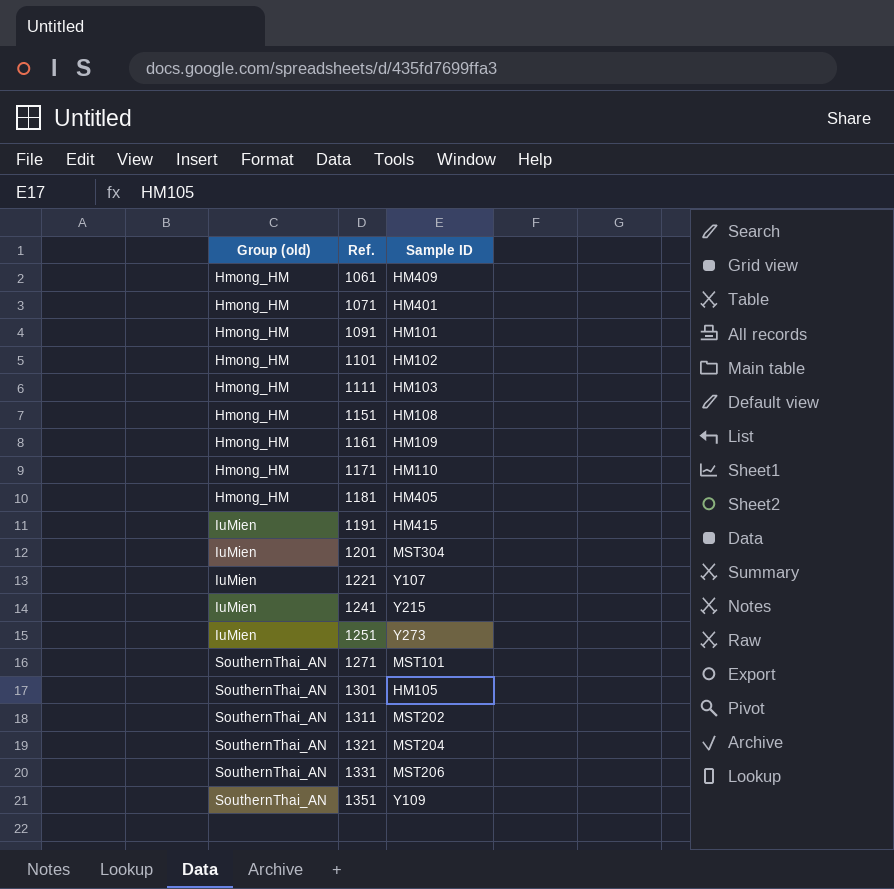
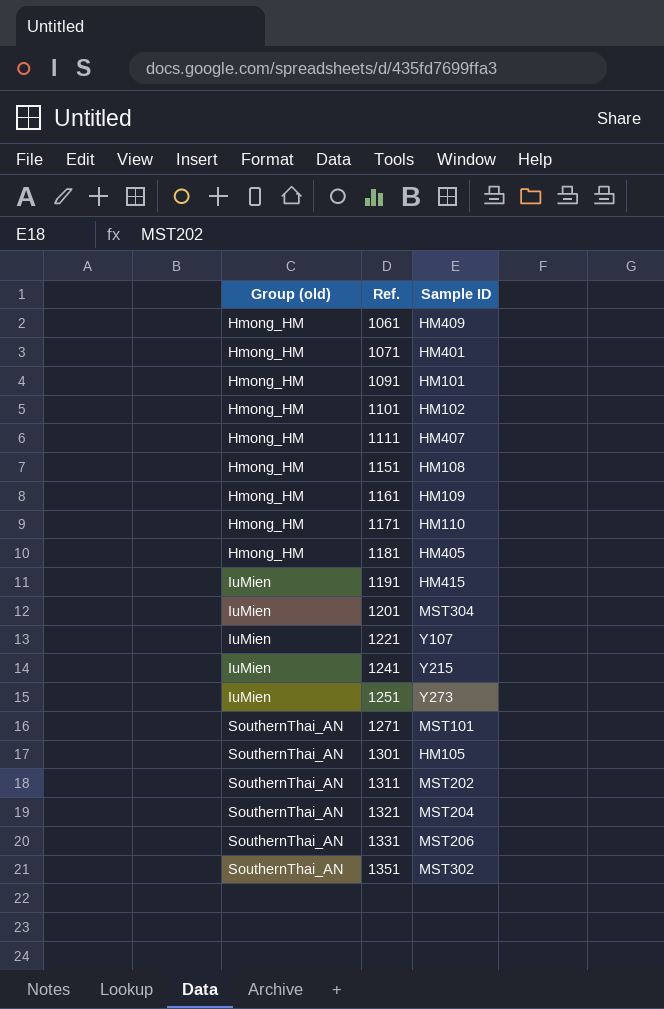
1111 | Sample ID: HM103 -> HM407
1351 | Sample ID: Y109 -> MST302

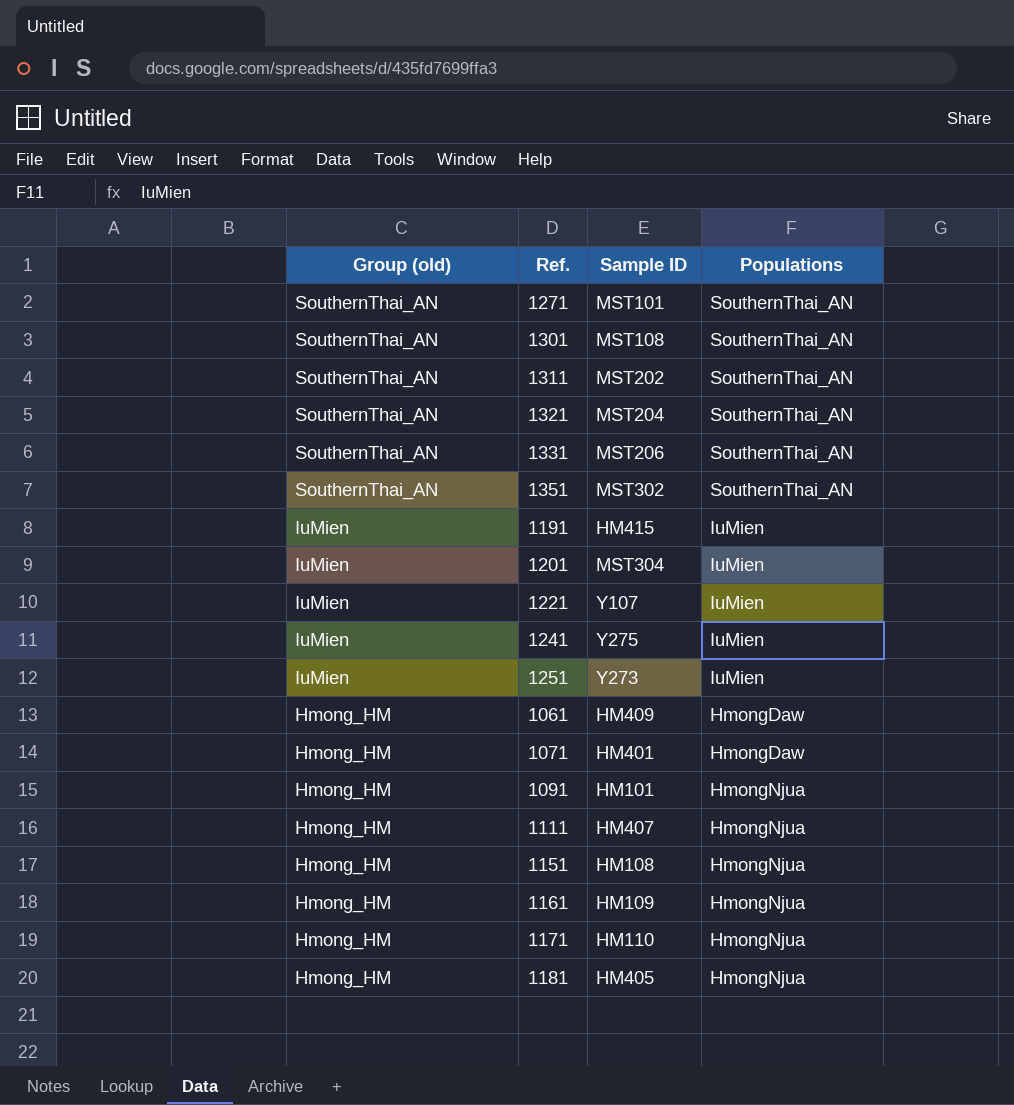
row order: Group (old) ascending -> Group (old) descending
column Populations | position: none -> 4
row 1101: Hmong_HM | HM102 -> none
1301 | Sample ID: HM105 -> MST108
1241 | Sample ID: Y215 -> Y275

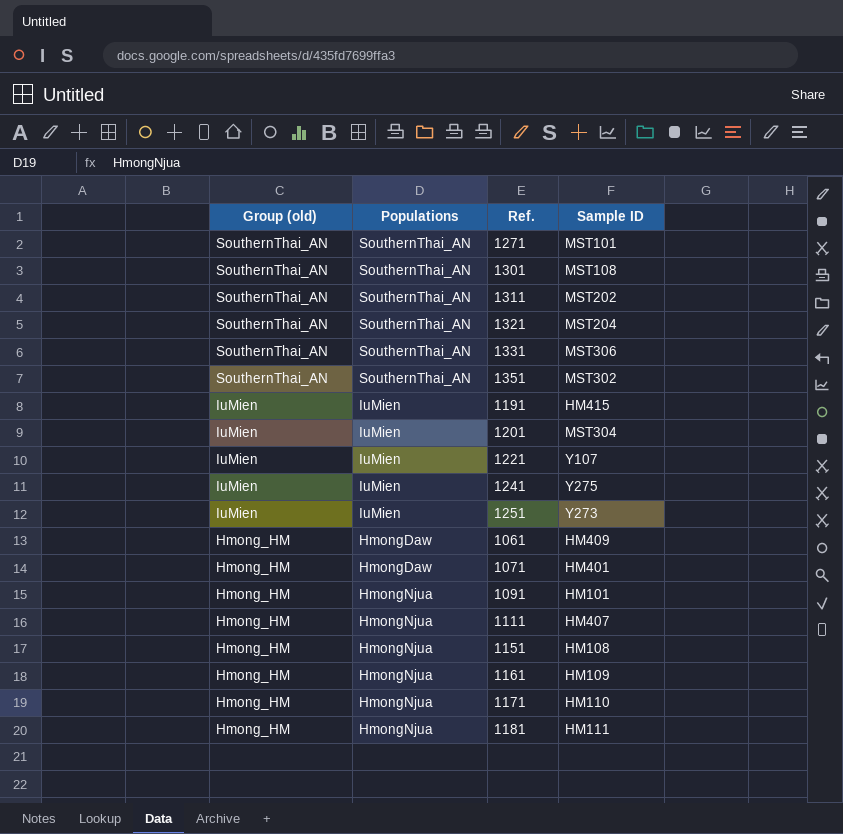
column Populations | position: 4 -> 2
1331 | Sample ID: MST206 -> MST306
1181 | Sample ID: HM405 -> HM111

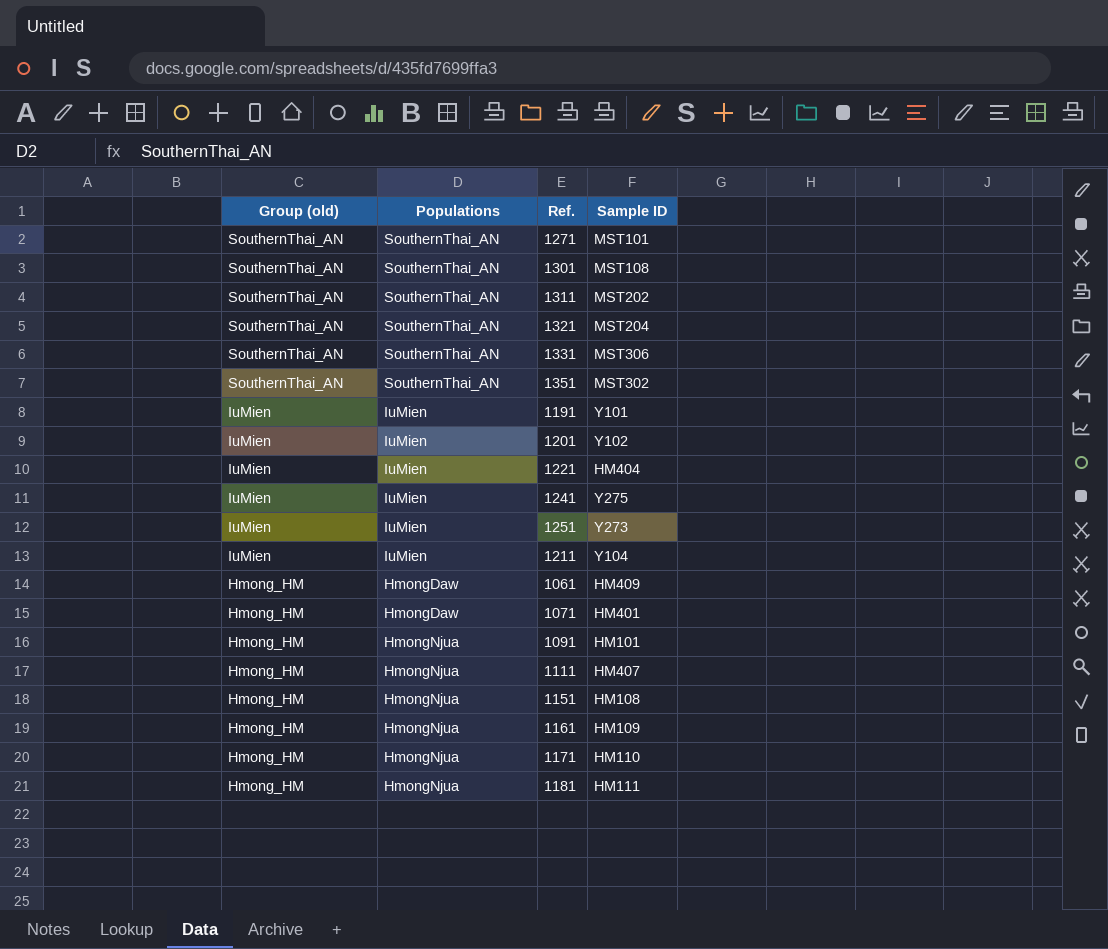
1191 | Sample ID: HM415 -> Y101
1201 | Sample ID: MST304 -> Y102
1221 | Sample ID: Y107 -> HM404
row 1211: none -> IuMien | IuMien | Y104

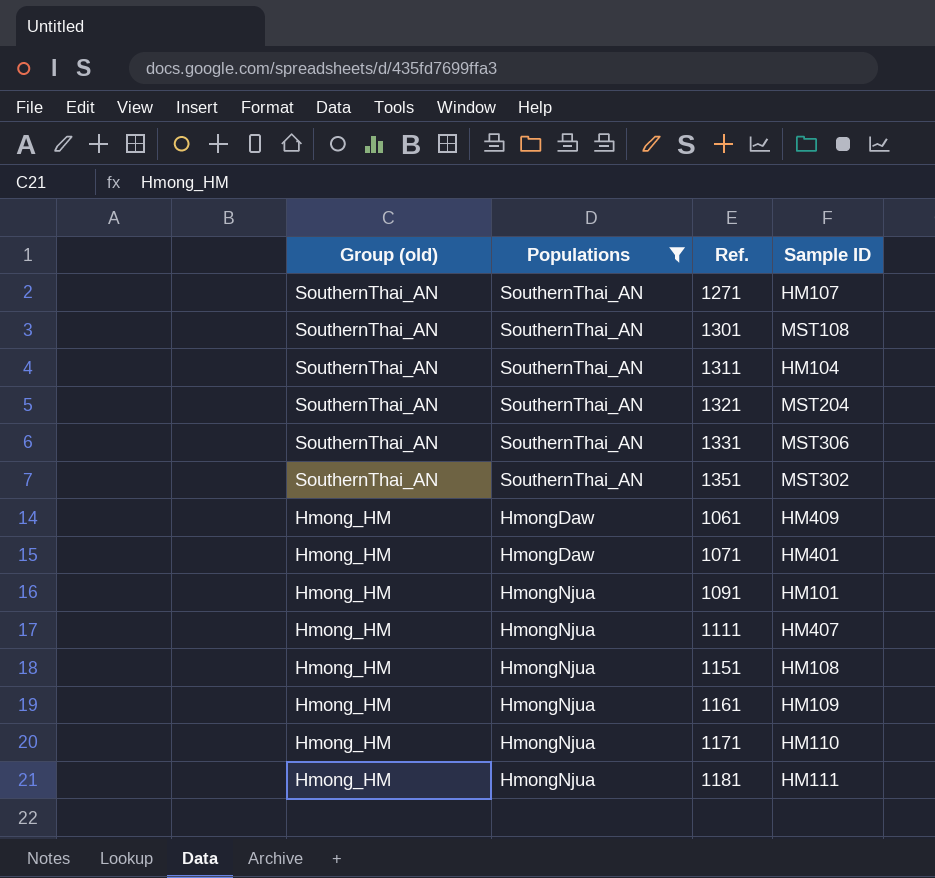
filter: none -> Populations != IuMien
1271 | Sample ID: MST101 -> HM107
1311 | Sample ID: MST202 -> HM104

